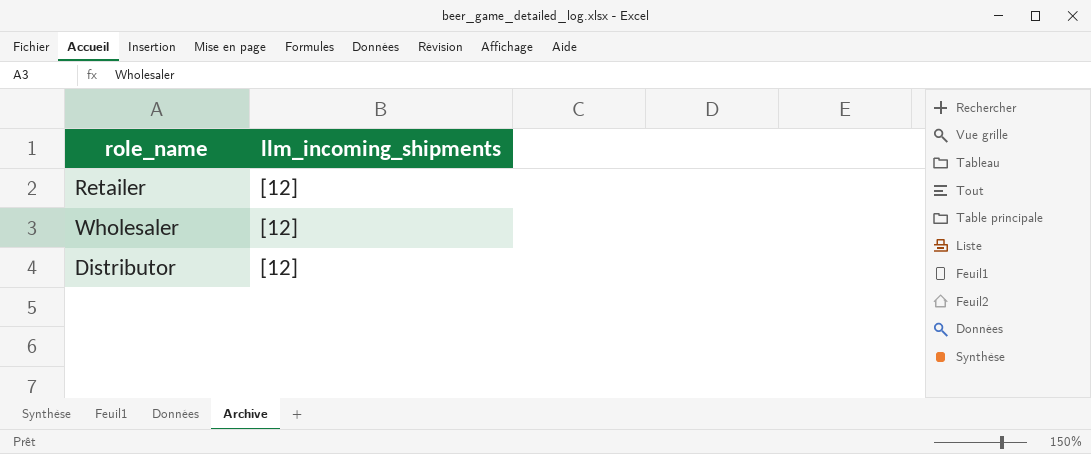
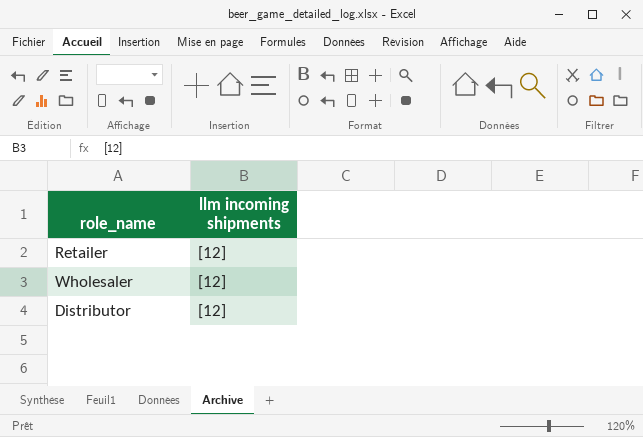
column name: llm_incoming_shipments -> llm incoming shipments

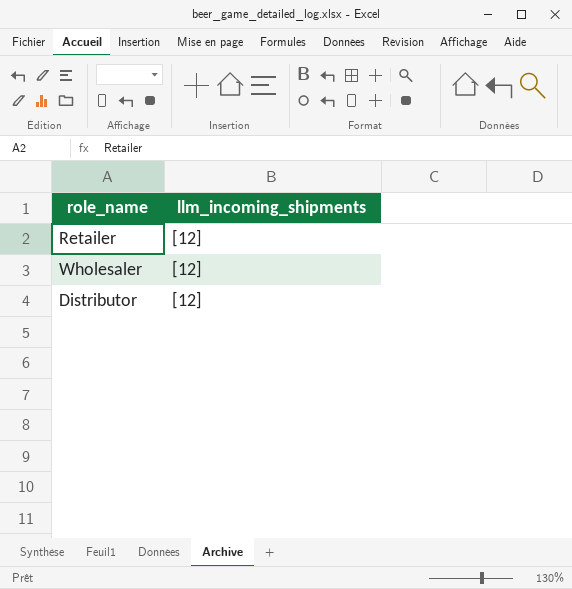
column name: llm incoming shipments -> llm_incoming_shipments

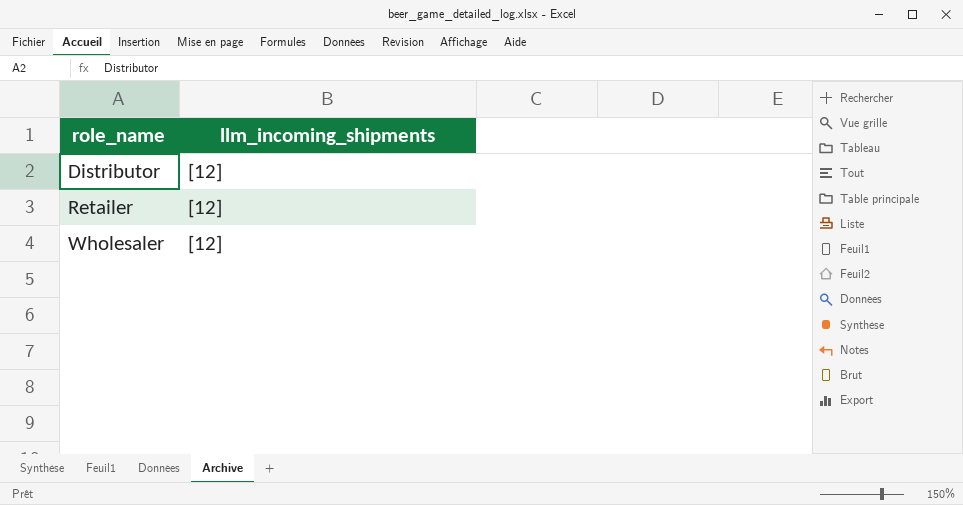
row order: none -> role_name ascending

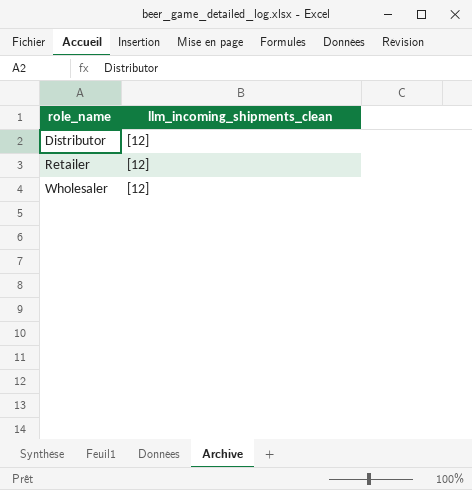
column name: llm_incoming_shipments -> llm_incoming_shipments_clean

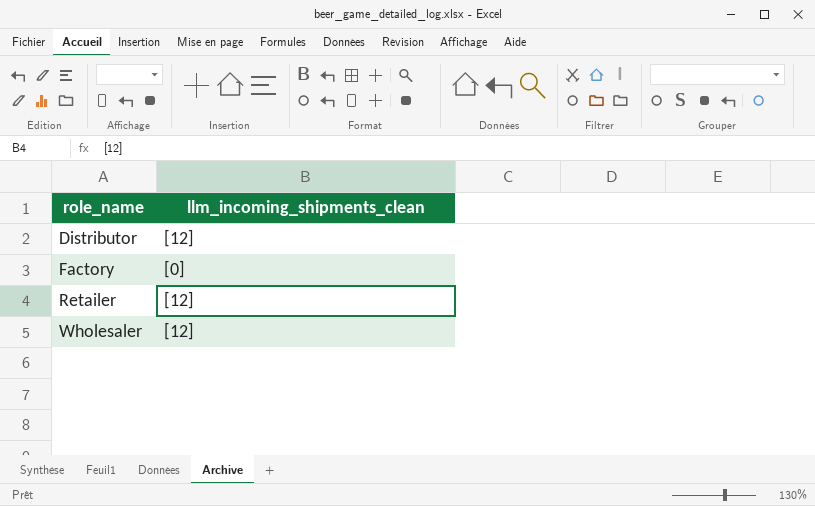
row Factory: none -> [0]

